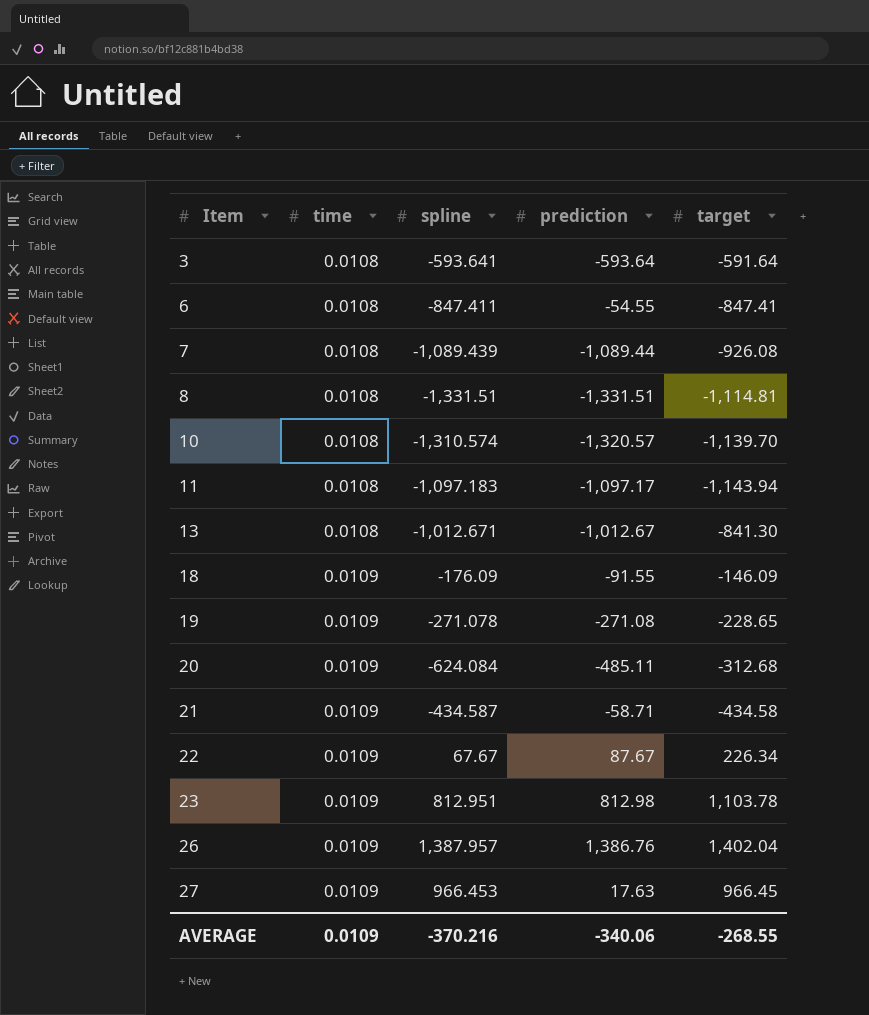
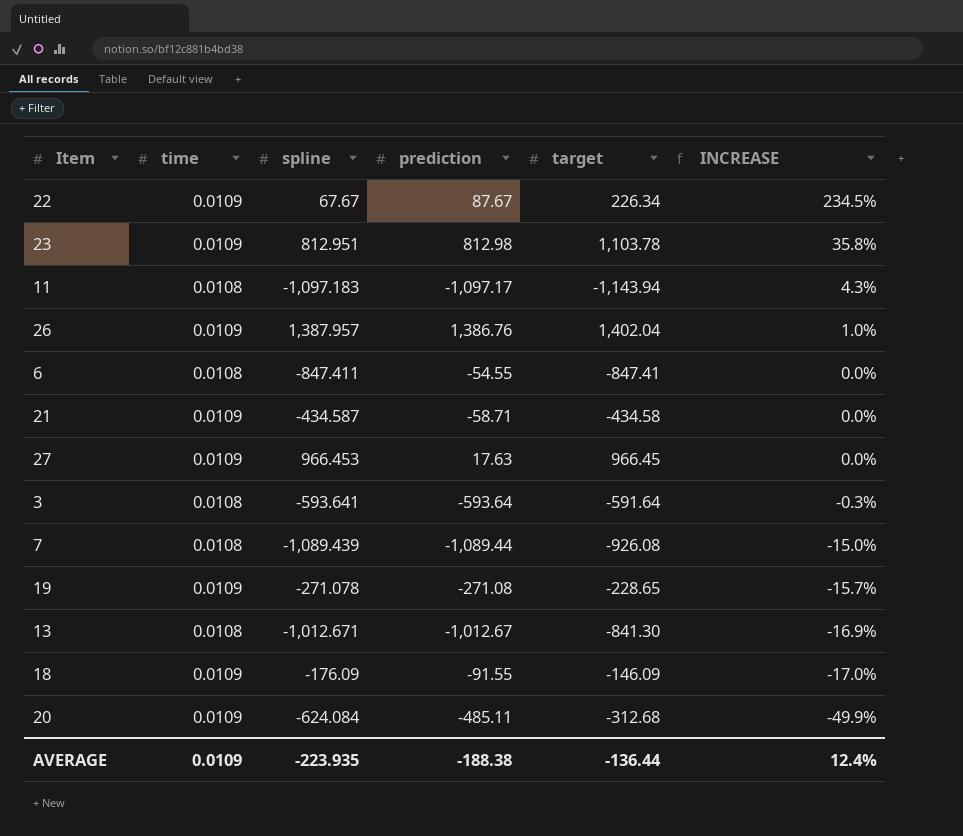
row order: Item ascending -> INCREASE descending
column INCREASE | formula: none -> ([target] - [spline]) / [spline]
row 8: 0.0108 | -1,331.51 | -1,331.51 | -1,114.81 -> none
row 10: 0.0108 | -1,310.574 | -1,320.57 | -1,139.70 -> none
AVERAGE | spline: -370.216 -> -223.935
AVERAGE | prediction: -340.06 -> -188.38
AVERAGE | target: -268.55 -> -136.44

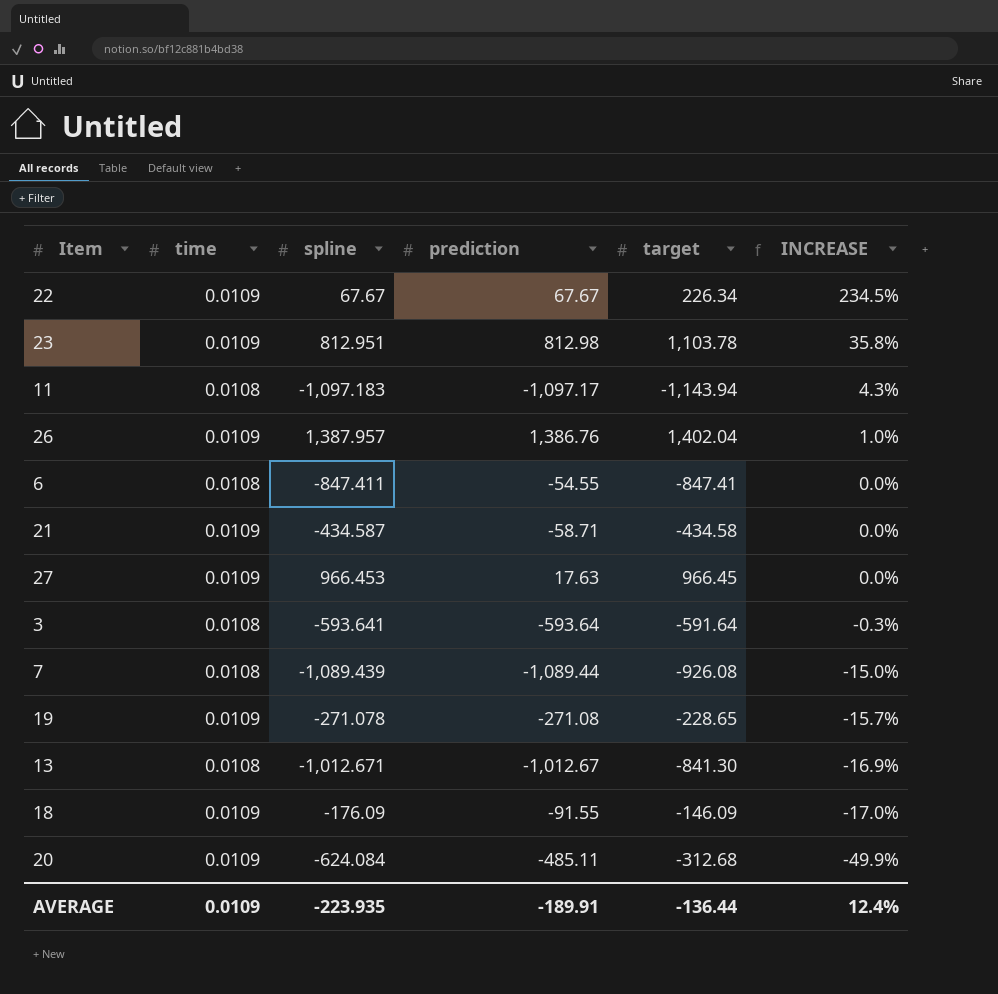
22 | prediction: 87.67 -> 67.67
AVERAGE | prediction: -188.38 -> -189.91

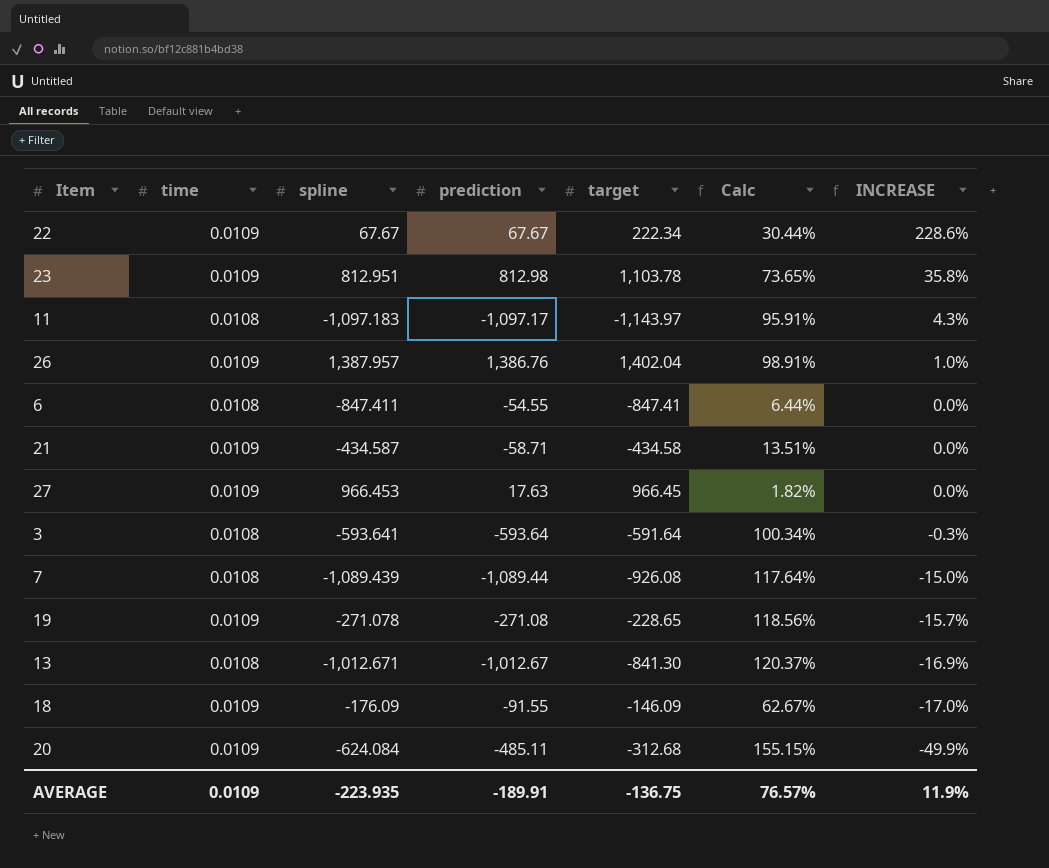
column Calc | formula: none -> [prediction] / [target]
22 | target: 226.34 -> 222.34
22 | INCREASE: 234.5% -> 228.6%
11 | target: -1,143.94 -> -1,143.97
AVERAGE | target: -136.44 -> -136.75
AVERAGE | INCREASE: 12.4% -> 11.9%

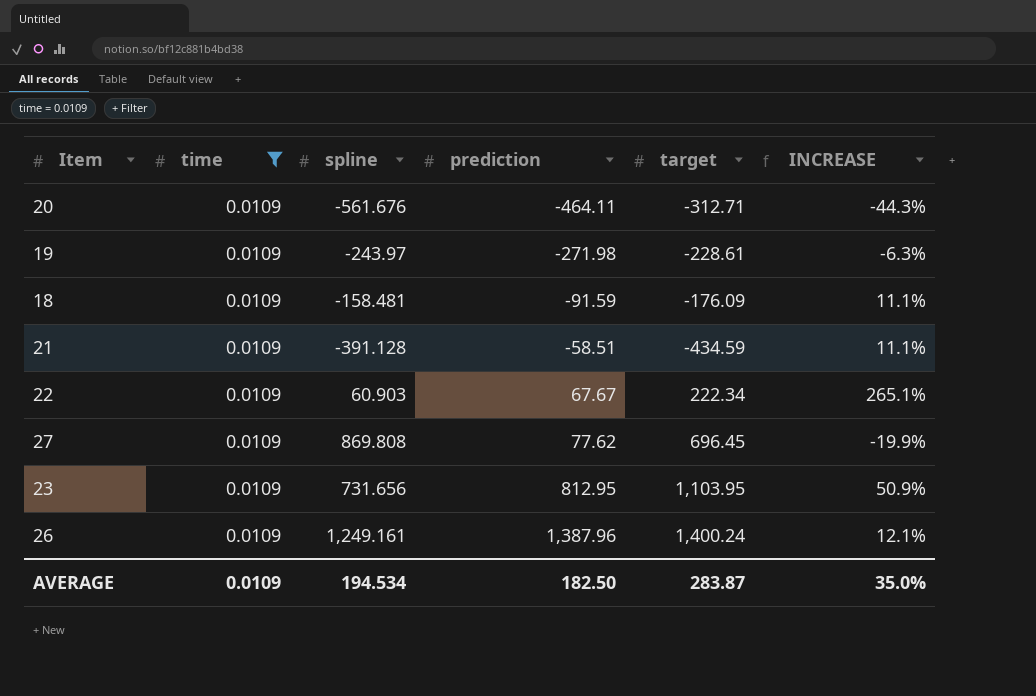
filter: none -> time = 0.0109
row order: INCREASE descending -> prediction ascending
column Calc | formula: [prediction] / [target] -> none
20 | spline: -624.084 -> -561.676
20 | prediction: -485.11 -> -464.11
20 | target: -312.68 -> -312.71
20 | INCREASE: -49.9% -> -44.3%
19 | spline: -271.078 -> -243.97
19 | prediction: -271.08 -> -271.98
19 | target: -228.65 -> -228.61
19 | INCREASE: -15.7% -> -6.3%
18 | spline: -176.09 -> -158.481
18 | prediction: -91.55 -> -91.59
18 | target: -146.09 -> -176.09
18 | INCREASE: -17.0% -> 11.1%
21 | spline: -434.587 -> -391.128
21 | prediction: -58.71 -> -58.51
21 | target: -434.58 -> -434.59
21 | INCREASE: 0.0% -> 11.1%
22 | spline: 67.67 -> 60.903
22 | INCREASE: 228.6% -> 265.1%
27 | spline: 966.453 -> 869.808
27 | prediction: 17.63 -> 77.62
27 | target: 966.45 -> 696.45
27 | INCREASE: 0.0% -> -19.9%
23 | spline: 812.951 -> 731.656
23 | prediction: 812.98 -> 812.95
23 | target: 1,103.78 -> 1,103.95
23 | INCREASE: 35.8% -> 50.9%
26 | spline: 1,387.957 -> 1,249.161
26 | prediction: 1,386.76 -> 1,387.96
26 | target: 1,402.04 -> 1,400.24
26 | INCREASE: 1.0% -> 12.1%
AVERAGE | spline: -223.935 -> 194.534
AVERAGE | prediction: -189.91 -> 182.50
AVERAGE | target: -136.75 -> 283.87
AVERAGE | INCREASE: 11.9% -> 35.0%

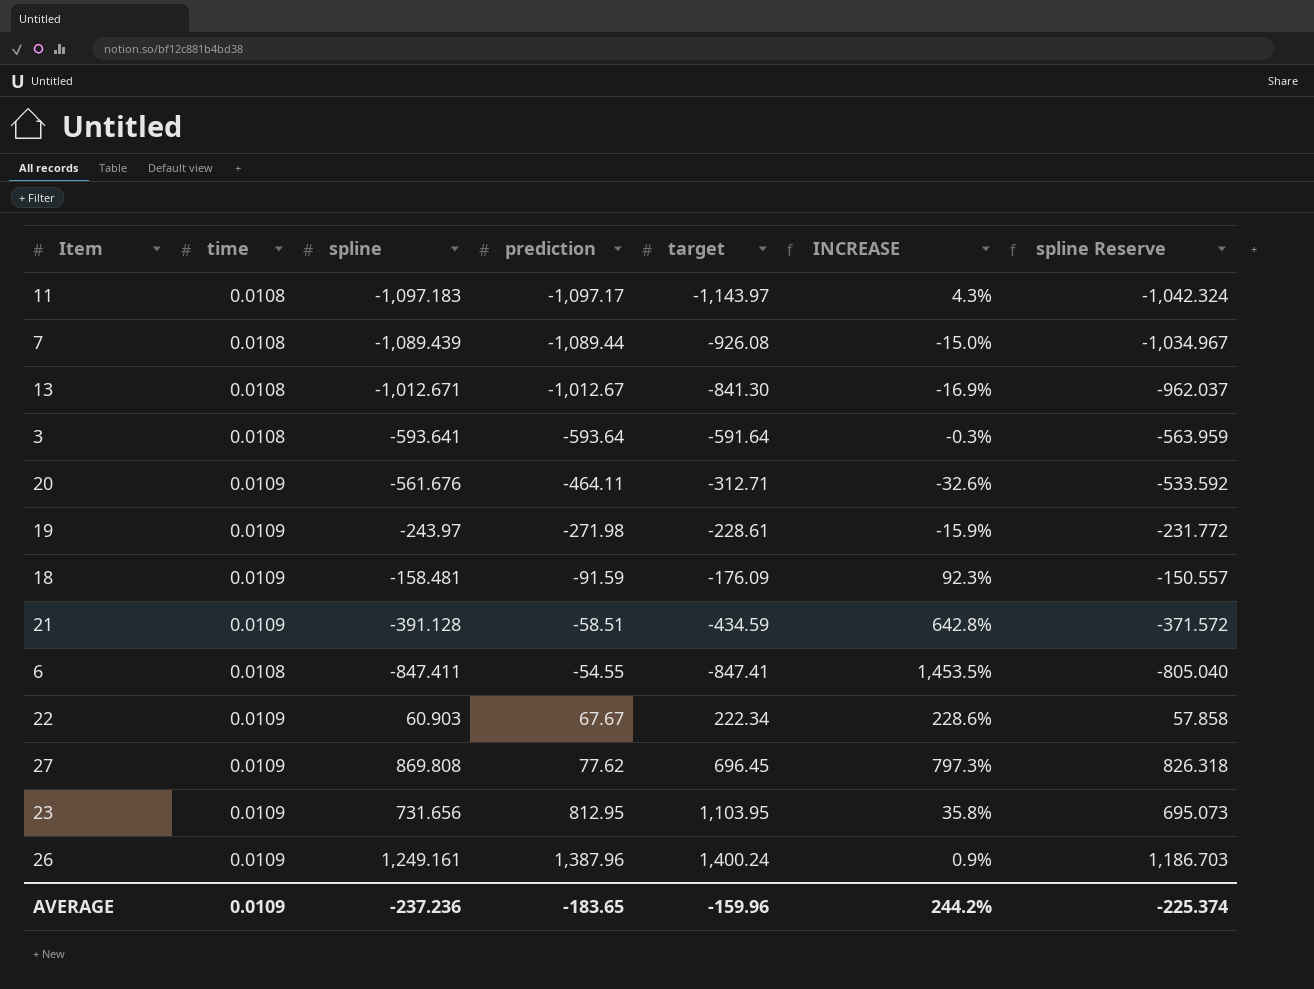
filter: time = 0.0109 -> none
column INCREASE | formula: ([target] - [spline]) / [spline] -> ([target] - [prediction]) / [prediction]
column spline Reserve | formula: none -> [spline] * 0.95
AVERAGE | spline: 194.534 -> -237.236
AVERAGE | prediction: 182.50 -> -183.65
AVERAGE | target: 283.87 -> -159.96
AVERAGE | INCREASE: 35.0% -> 244.2%

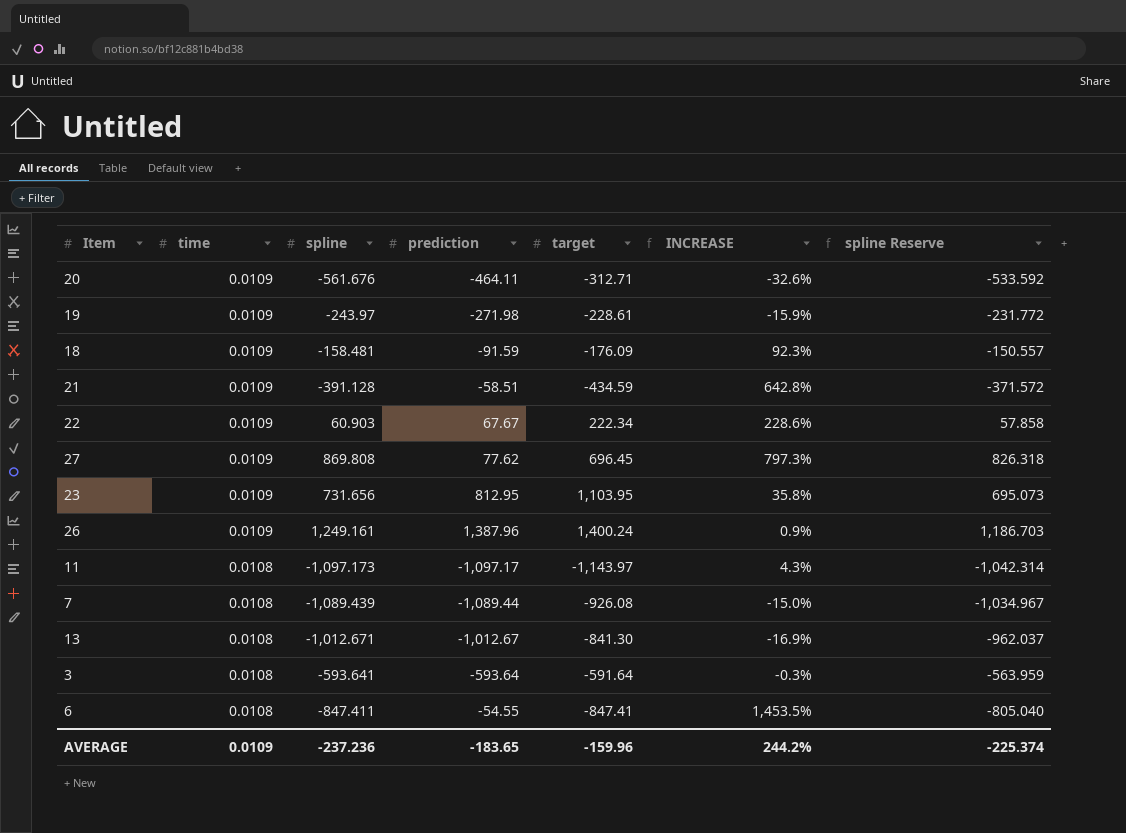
row order: prediction ascending -> time descending
11 | spline: -1,097.183 -> -1,097.173
11 | spline Reserve: -1,042.324 -> -1,042.314

